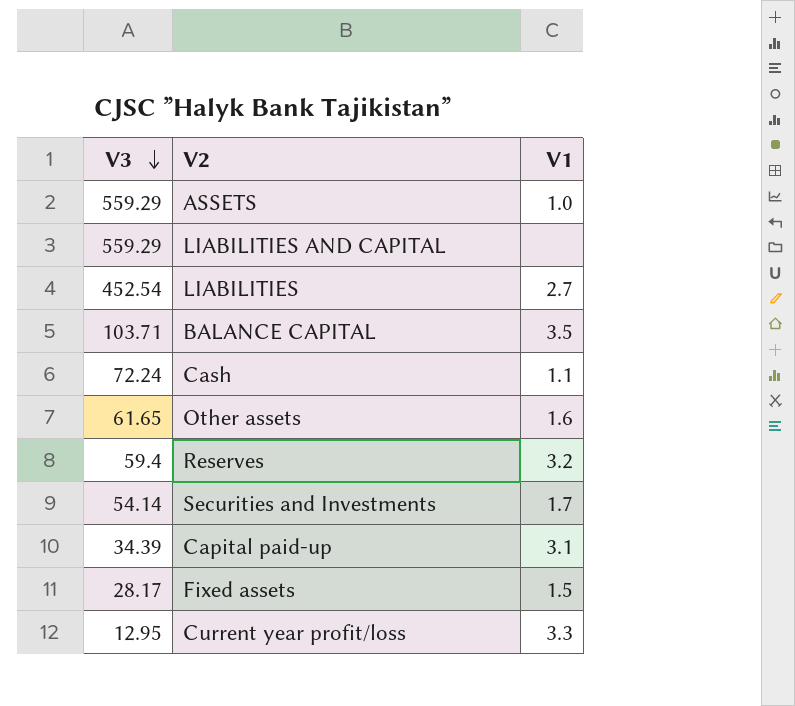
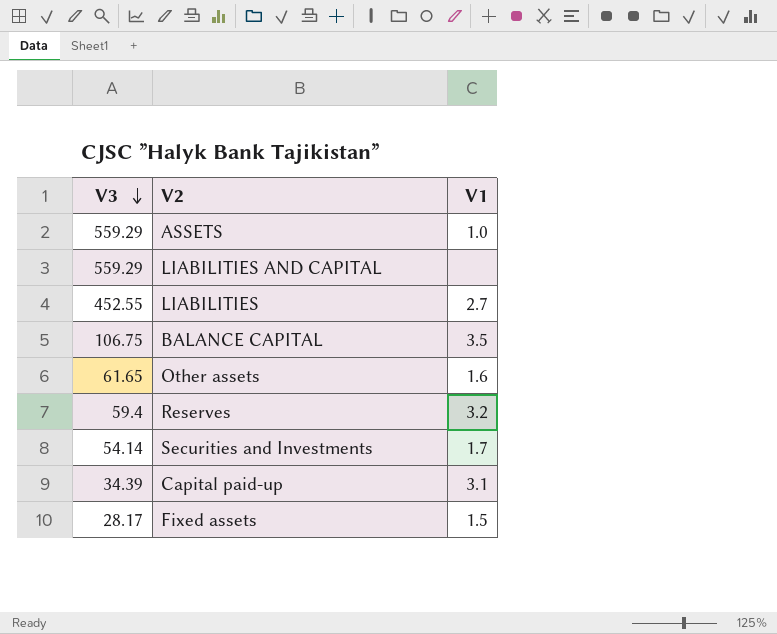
row Cash: 72.24 | 1.1 -> none
row Current year profit/loss: 12.95 | 3.3 -> none
LIABILITIES | V3: 452.54 -> 452.55
BALANCE СAPITAL | V3: 103.71 -> 106.75

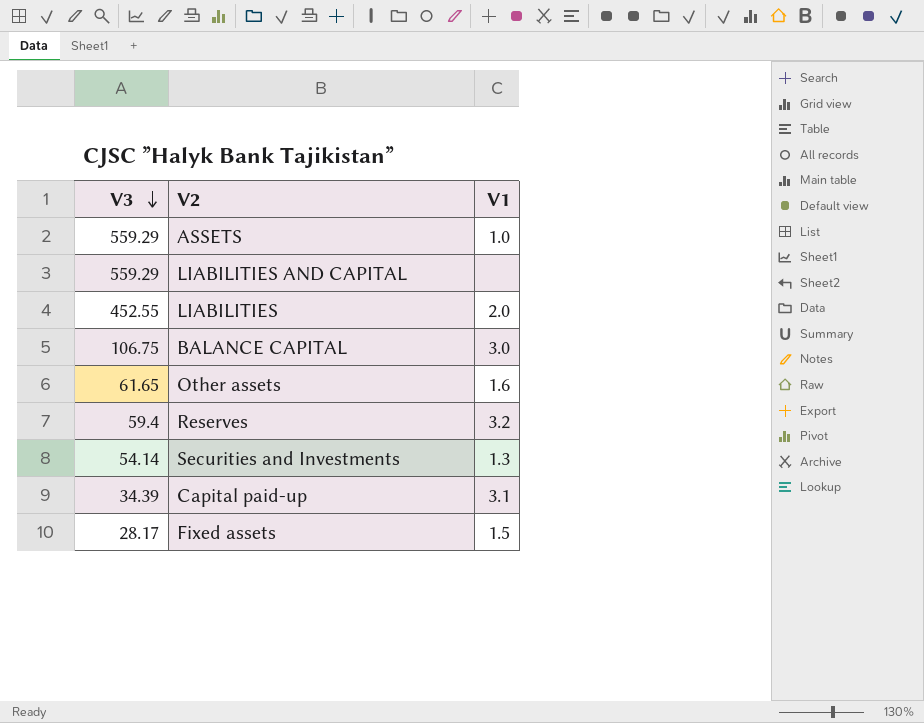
LIABILITIES | V1: 2.7 -> 2.0
BALANCE СAPITAL | V1: 3.5 -> 3.0
Securities and Investments | V1: 1.7 -> 1.3

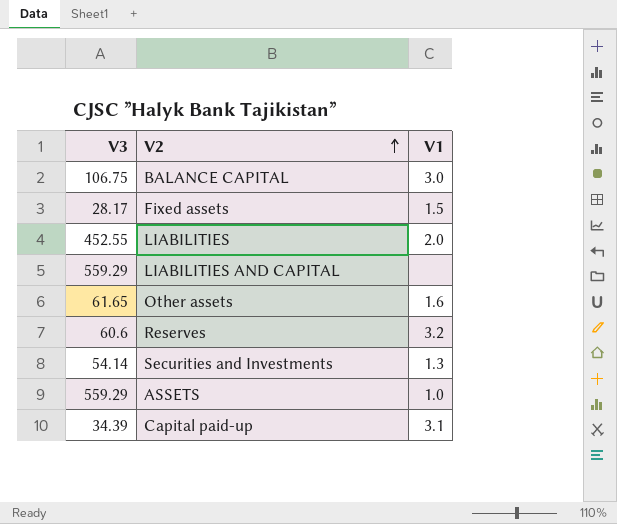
row order: V3 descending -> V2 ascending
Reserves | V3: 59.4 -> 60.6

